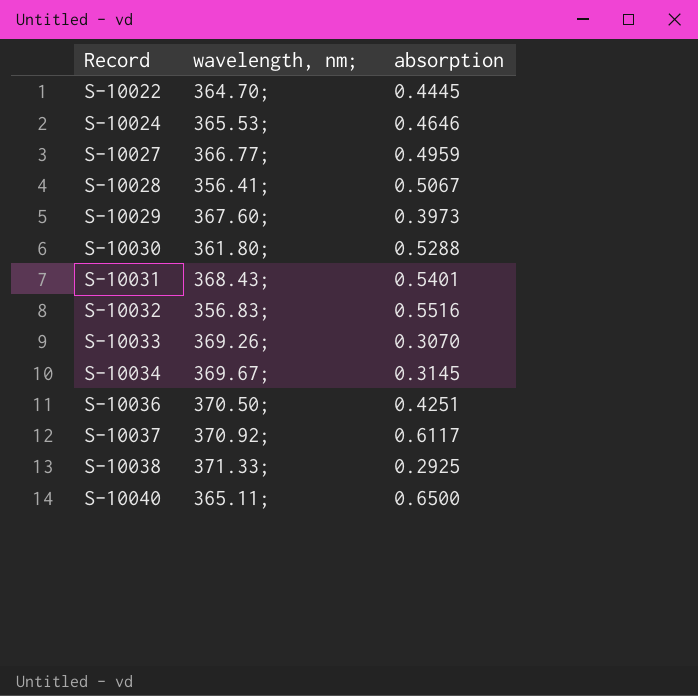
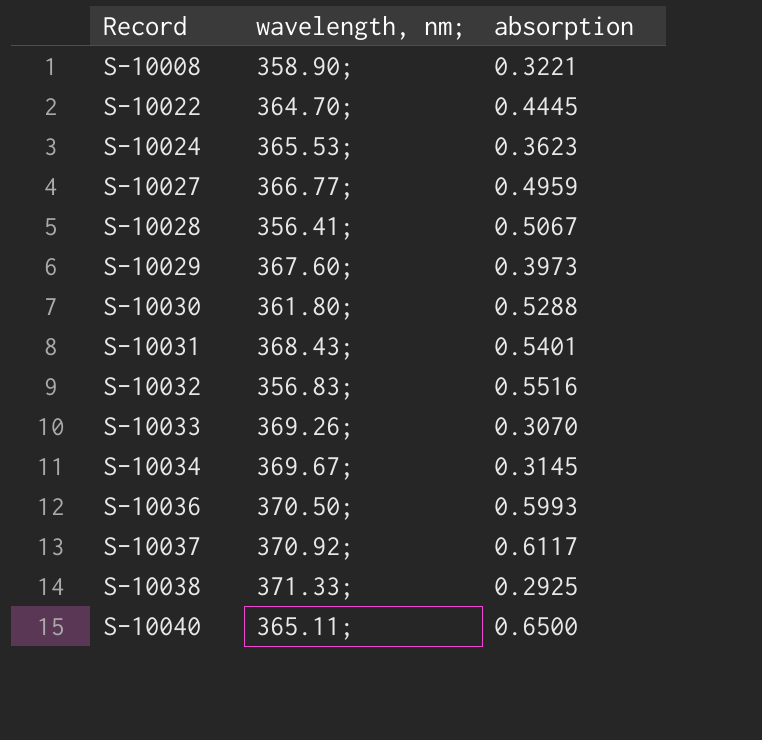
row S-10008: none -> 358.90; | 0.3221
S-10024 | absorption: 0.4646 -> 0.3623
S-10036 | absorption: 0.4251 -> 0.5993

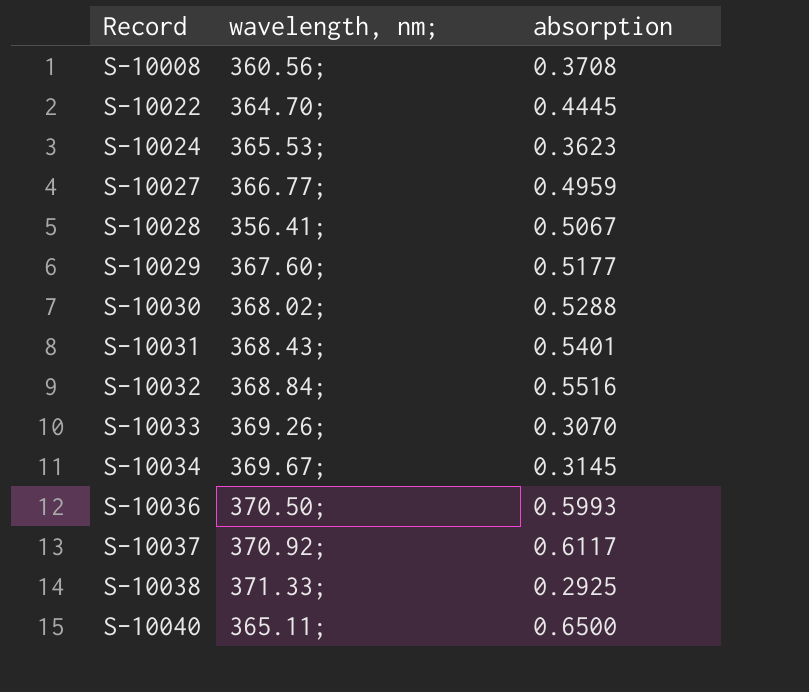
S-10008 | wavelength, nm;: 358.90; -> 360.56;
S-10008 | absorption: 0.3221 -> 0.3708
S-10029 | absorption: 0.3973 -> 0.5177
S-10030 | wavelength, nm;: 361.80; -> 368.02;
S-10032 | wavelength, nm;: 356.83; -> 368.84;

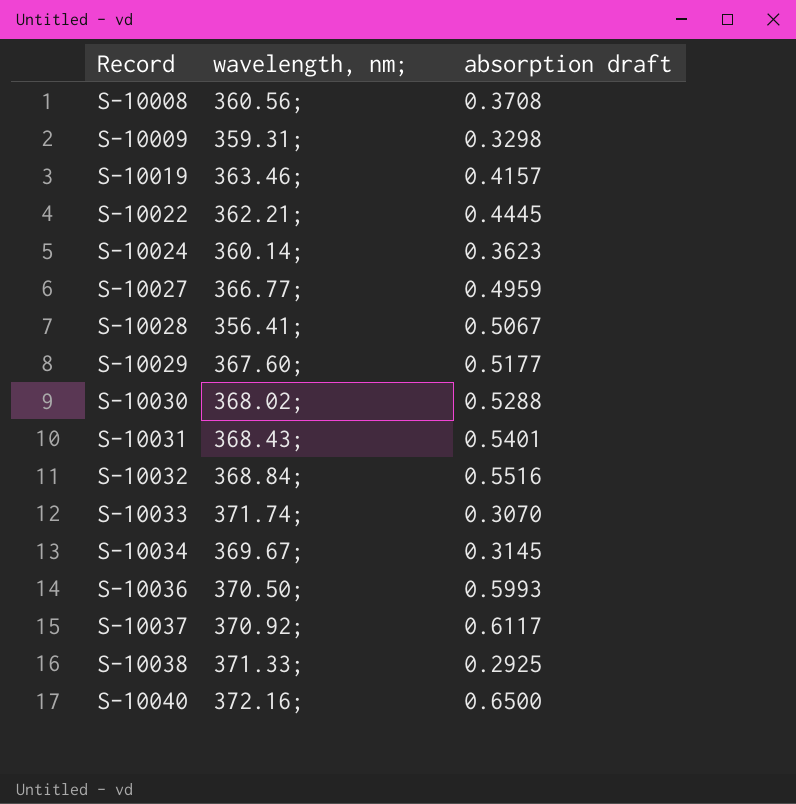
column name: absorption -> absorption draft
row S-10009: none -> 359.31; | 0.3298
row S-10019: none -> 363.46; | 0.4157
S-10022 | wavelength, nm;: 364.70; -> 362.21;
S-10024 | wavelength, nm;: 365.53; -> 360.14;
S-10033 | wavelength, nm;: 369.26; -> 371.74;
S-10040 | wavelength, nm;: 365.11; -> 372.16;

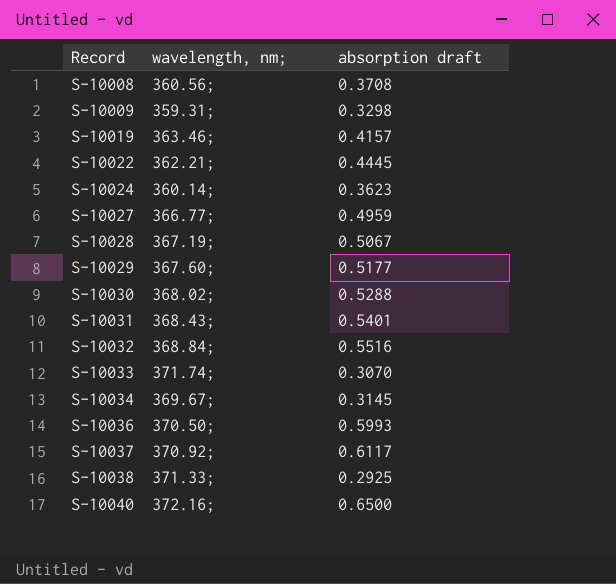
S-10028 | wavelength, nm;: 356.41; -> 367.19;

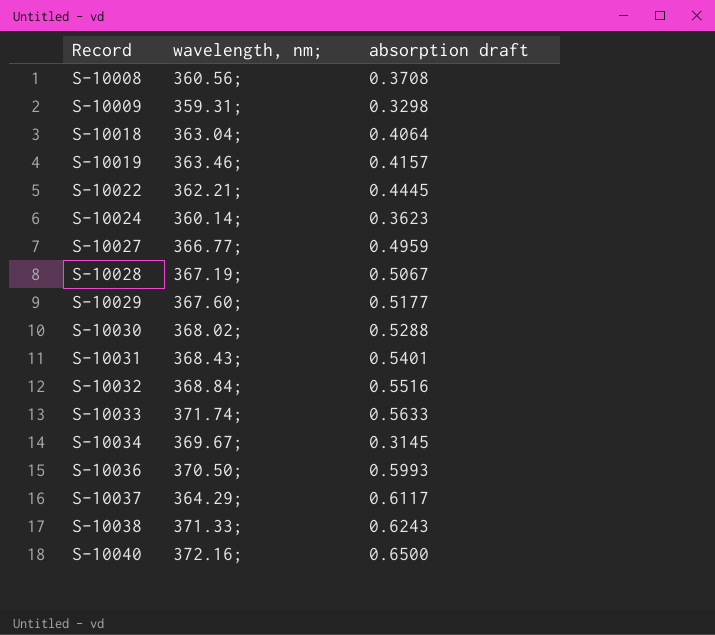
row S-10018: none -> 363.04; | 0.4064
S-10033 | absorption draft: 0.3070 -> 0.5633
S-10037 | wavelength, nm;: 370.92; -> 364.29;
S-10038 | absorption draft: 0.2925 -> 0.6243

